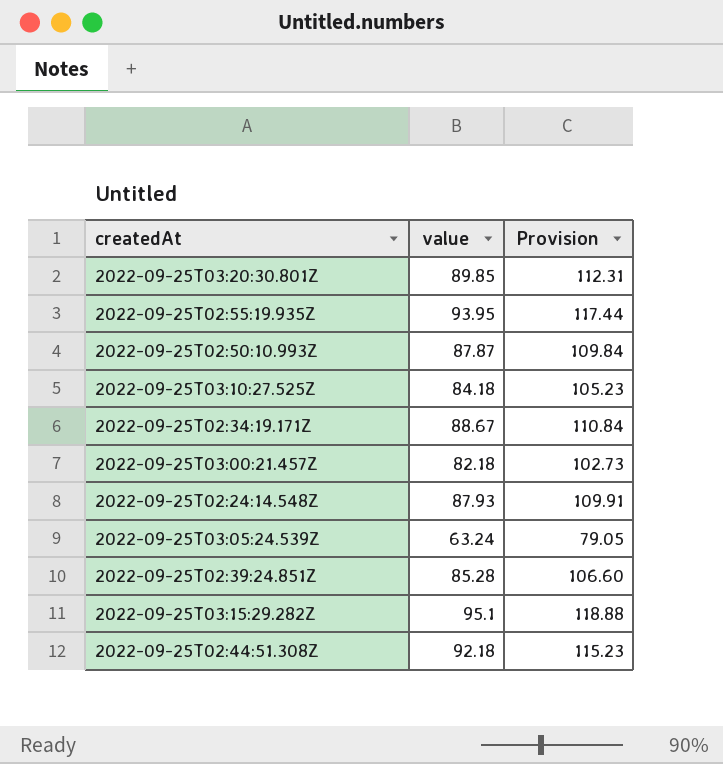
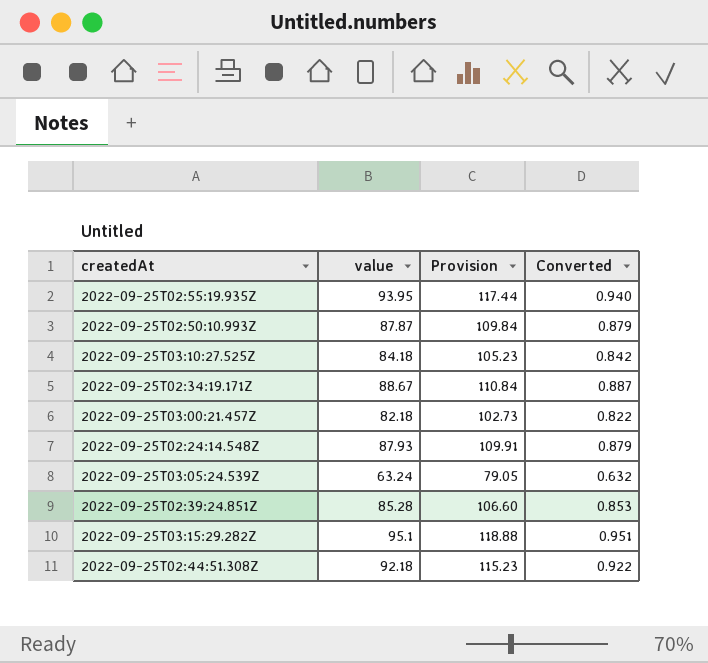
column Converted | formula: none -> [value] * 0.01
row 2022-09-25T03:20:30.801Z: 89.85 | 112.31 -> none

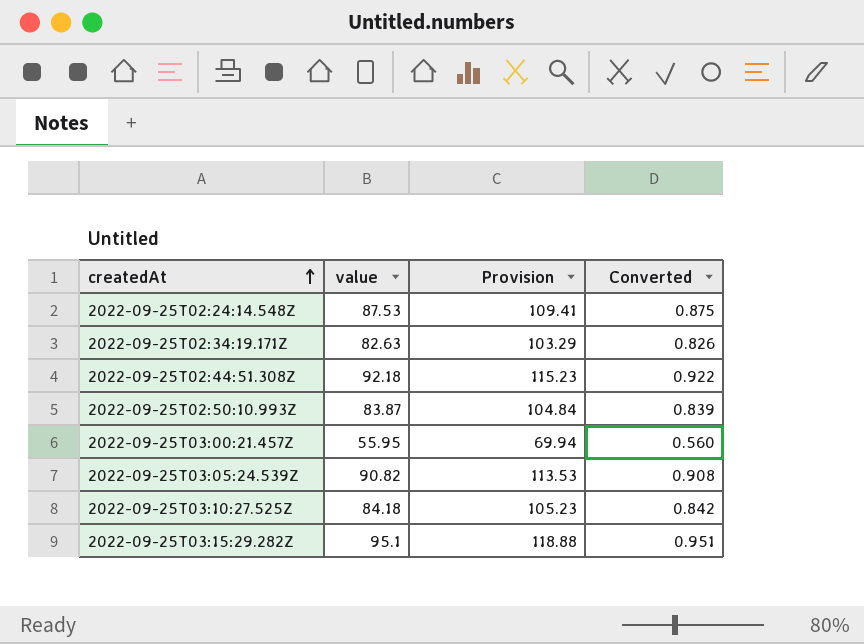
row order: none -> createdAt ascending
row 2022-09-25T02:55:19.935Z: 93.95 | 117.44 | 0.940 -> none
row 2022-09-25T02:39:24.851Z: 85.28 | 106.60 | 0.853 -> none
2022-09-25T02:24:14.548Z | value: 87.93 -> 87.53
2022-09-25T02:24:14.548Z | Provision: 109.91 -> 109.41
2022-09-25T02:24:14.548Z | Converted: 0.879 -> 0.875
2022-09-25T02:34:19.171Z | value: 88.67 -> 82.63
2022-09-25T02:34:19.171Z | Provision: 110.84 -> 103.29
2022-09-25T02:34:19.171Z | Converted: 0.887 -> 0.826
2022-09-25T02:50:10.993Z | value: 87.87 -> 83.87
2022-09-25T02:50:10.993Z | Provision: 109.84 -> 104.84
2022-09-25T02:50:10.993Z | Converted: 0.879 -> 0.839
2022-09-25T03:00:21.457Z | value: 82.18 -> 55.95
2022-09-25T03:00:21.457Z | Provision: 102.73 -> 69.94
2022-09-25T03:00:21.457Z | Converted: 0.822 -> 0.560
2022-09-25T03:05:24.539Z | value: 63.24 -> 90.82
2022-09-25T03:05:24.539Z | Provision: 79.05 -> 113.53
2022-09-25T03:05:24.539Z | Converted: 0.632 -> 0.908

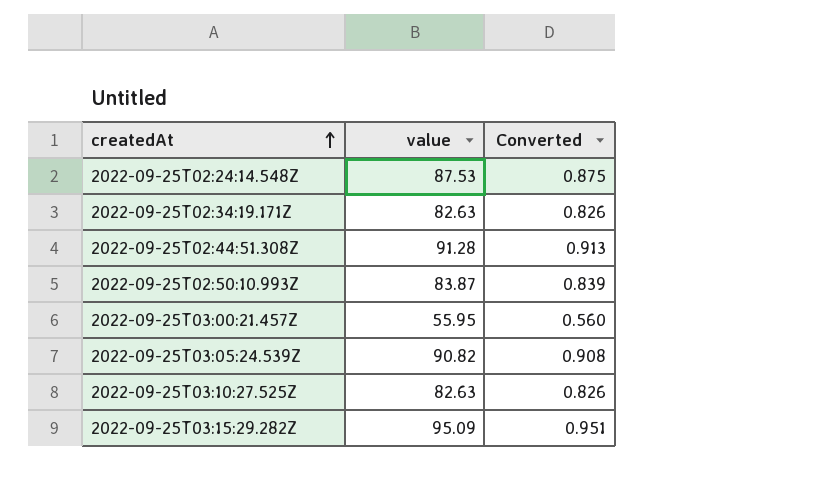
column Provision | formula: [value] * 1.25 -> none
2022-09-25T02:44:51.308Z | value: 92.18 -> 91.28
2022-09-25T02:44:51.308Z | Converted: 0.922 -> 0.913
2022-09-25T03:10:27.525Z | value: 84.18 -> 82.63
2022-09-25T03:10:27.525Z | Converted: 0.842 -> 0.826
2022-09-25T03:15:29.282Z | value: 95.1 -> 95.09

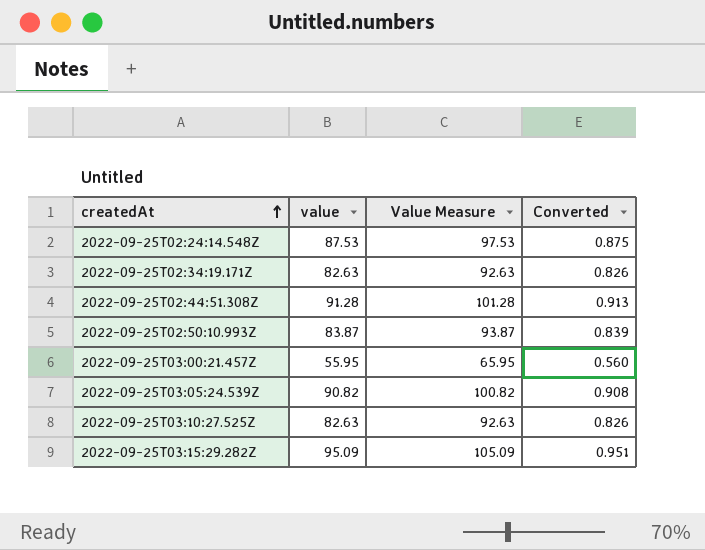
column Value Measure | formula: none -> [value] + 10

